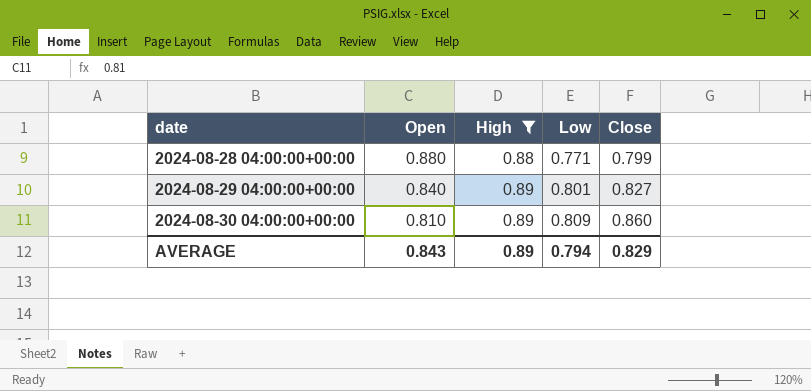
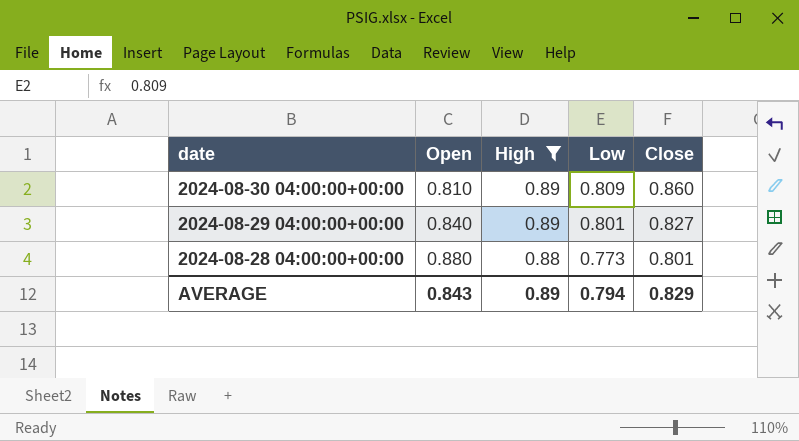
row order: date ascending -> date descending
2024-08-28 04:00:00+00:00 | Low: 0.771 -> 0.773
2024-08-28 04:00:00+00:00 | Close: 0.799 -> 0.801

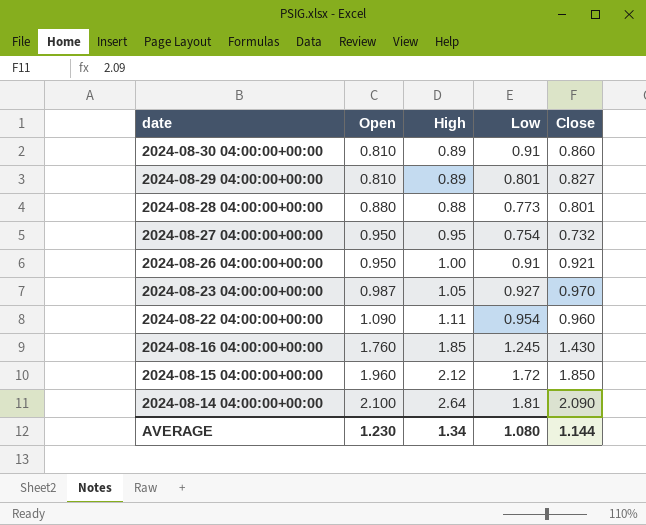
filter: High <= 0.89 -> none
2024-08-30 04:00:00+00:00 | Low: 0.809 -> 0.91
2024-08-29 04:00:00+00:00 | Open: 0.840 -> 0.810
AVERAGE | Open: 0.843 -> 1.230
AVERAGE | High: 0.89 -> 1.34
AVERAGE | Low: 0.794 -> 1.080
AVERAGE | Close: 0.829 -> 1.144

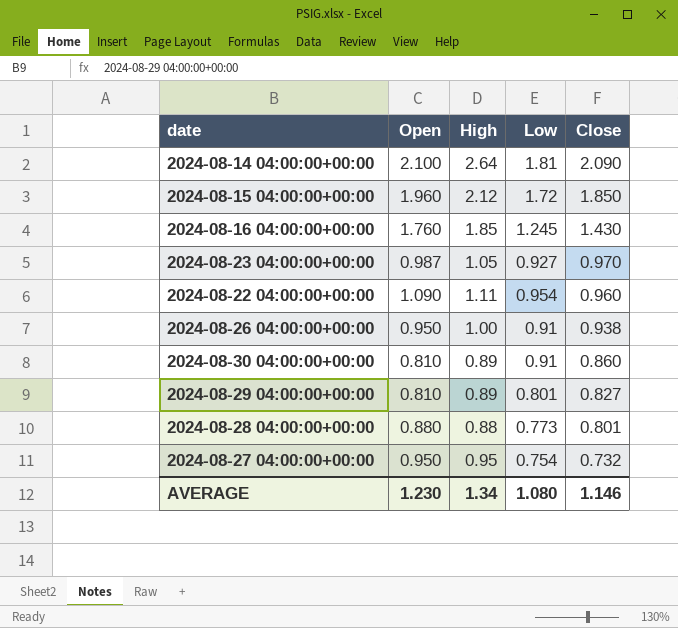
row order: date descending -> Close descending
2024-08-26 04:00:00+00:00 | Close: 0.921 -> 0.938
AVERAGE | Close: 1.144 -> 1.146

